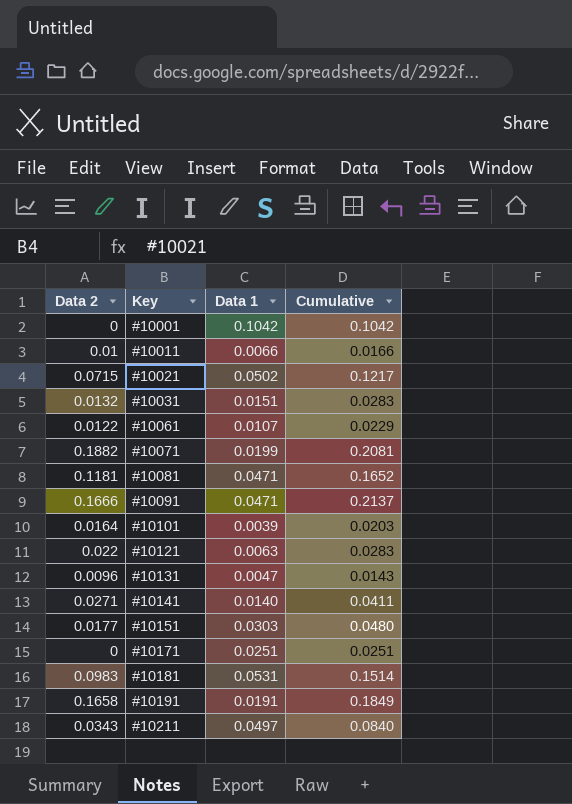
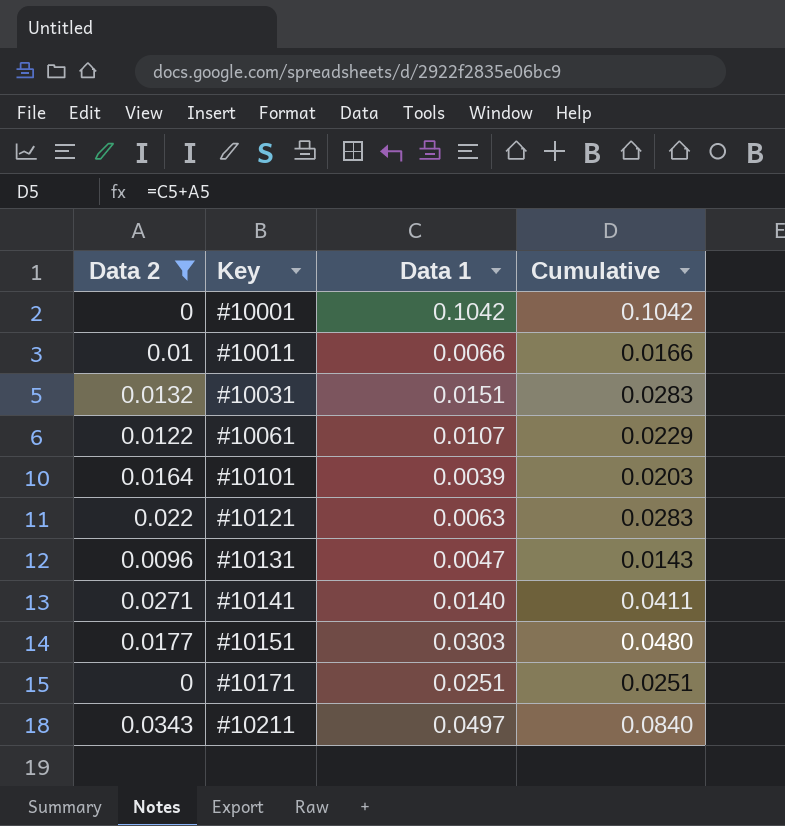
filter: none -> Data 2 <= 0.0343

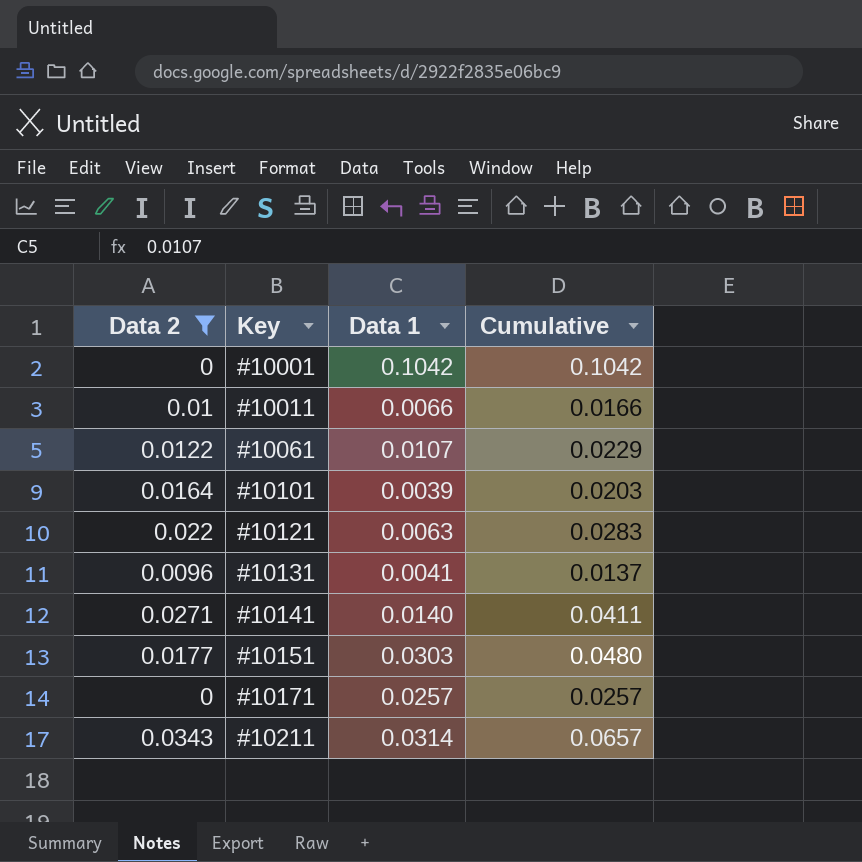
row #10031: 0.0132 | 0.0151 | 0.0283 -> none
#10131 | Data 1: 0.0047 -> 0.0041
#10131 | Cumulative: 0.0143 -> 0.0137
#10171 | Data 1: 0.0251 -> 0.0257
#10171 | Cumulative: 0.0251 -> 0.0257
#10211 | Data 1: 0.0497 -> 0.0314
#10211 | Cumulative: 0.0840 -> 0.0657

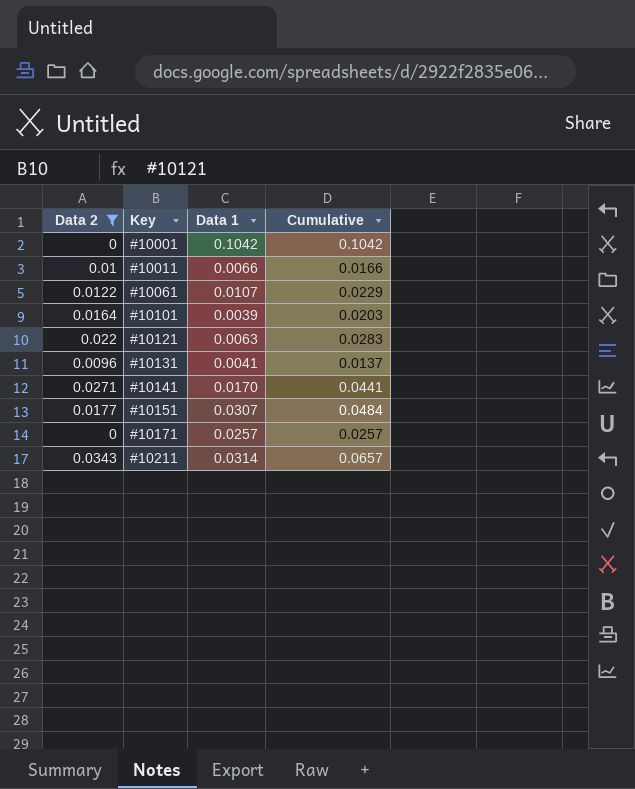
#10141 | Data 1: 0.0140 -> 0.0170
#10141 | Cumulative: 0.0411 -> 0.0441
#10151 | Data 1: 0.0303 -> 0.0307
#10151 | Cumulative: 0.0480 -> 0.0484

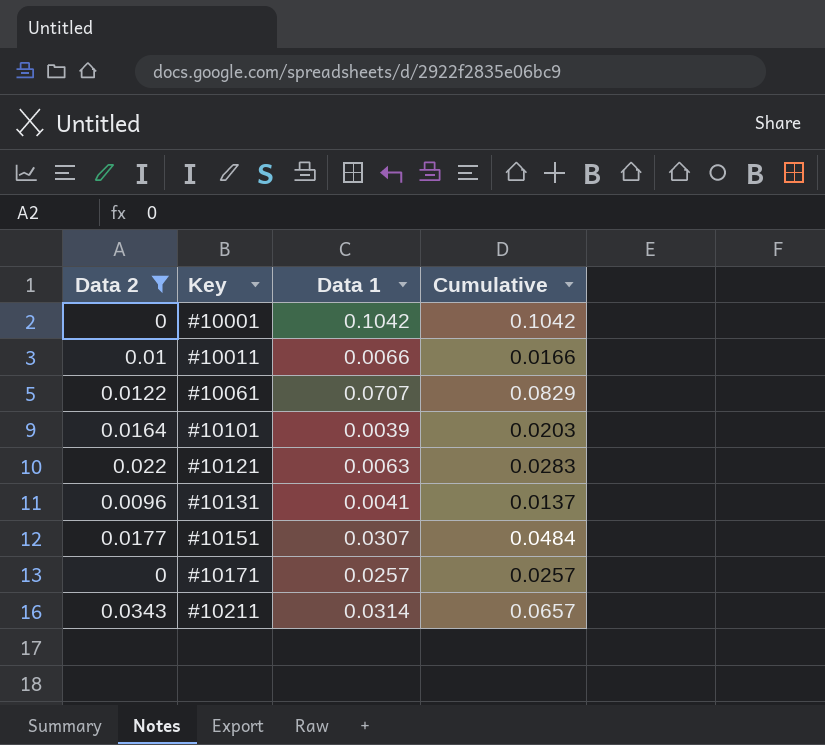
row #10141: 0.0271 | 0.0170 | 0.0441 -> none
#10061 | Data 1: 0.0107 -> 0.0707
#10061 | Cumulative: 0.0229 -> 0.0829

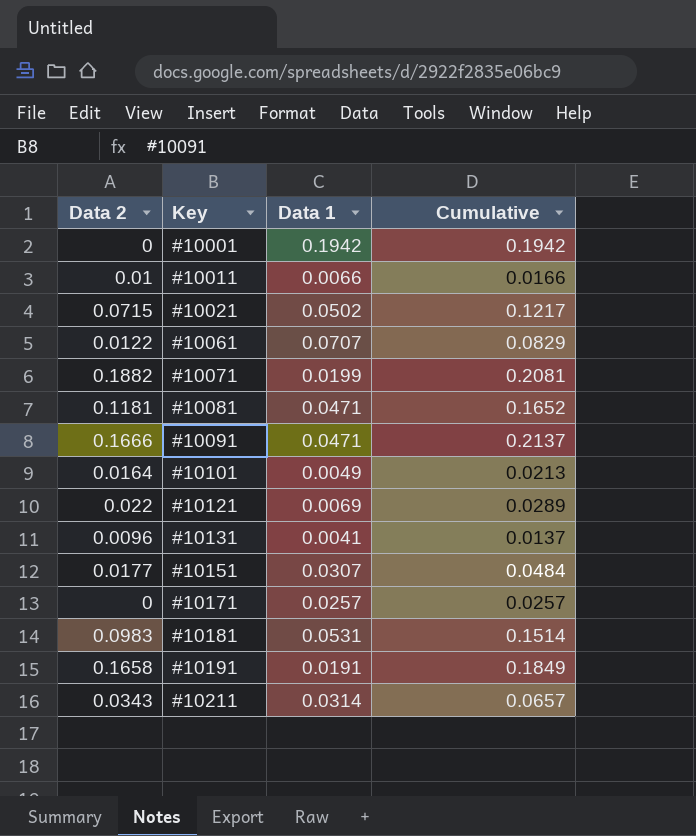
filter: Data 2 <= 0.0343 -> none
#10001 | Data 1: 0.1042 -> 0.1942
#10001 | Cumulative: 0.1042 -> 0.1942
#10101 | Data 1: 0.0039 -> 0.0049
#10101 | Cumulative: 0.0203 -> 0.0213
#10121 | Data 1: 0.0063 -> 0.0069
#10121 | Cumulative: 0.0283 -> 0.0289

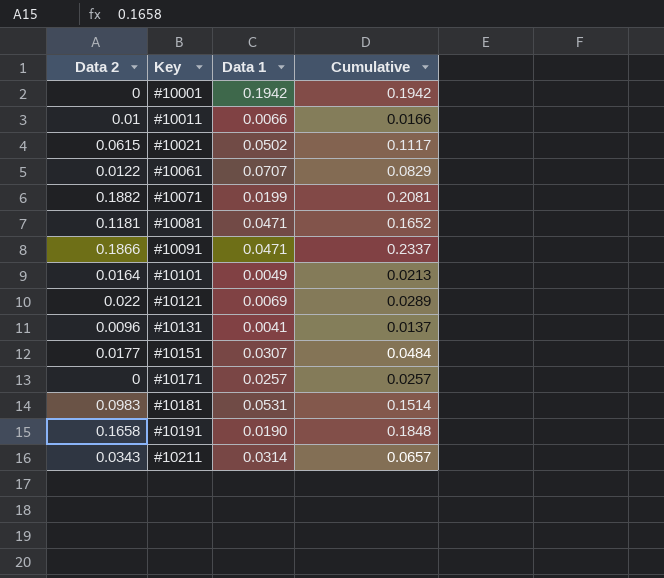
#10021 | Data 2: 0.0715 -> 0.0615
#10021 | Cumulative: 0.1217 -> 0.1117
#10091 | Data 2: 0.1666 -> 0.1866
#10091 | Cumulative: 0.2137 -> 0.2337
#10191 | Data 1: 0.0191 -> 0.0190
#10191 | Cumulative: 0.1849 -> 0.1848

